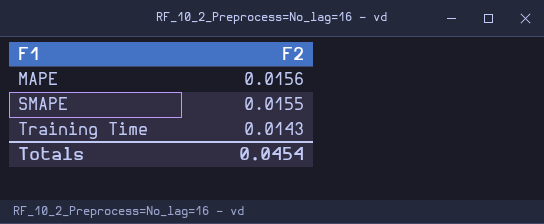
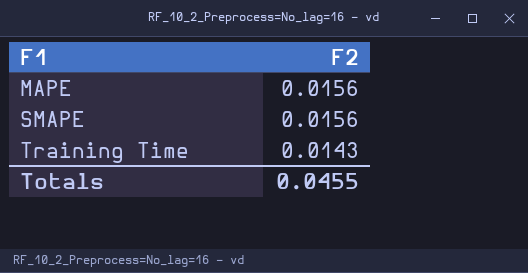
SMAPE | F2: 0.0155 -> 0.0156
Totals | F2: 0.0454 -> 0.0455

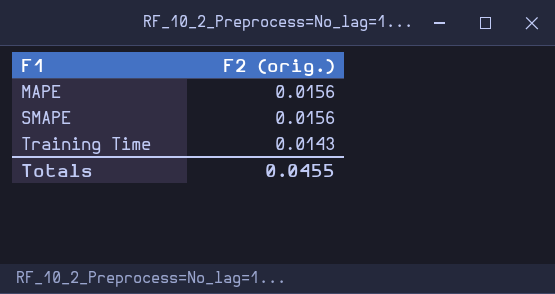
column name: F2 -> F2 (orig.)

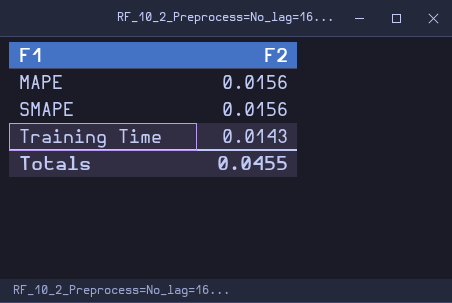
column name: F2 (orig.) -> F2

